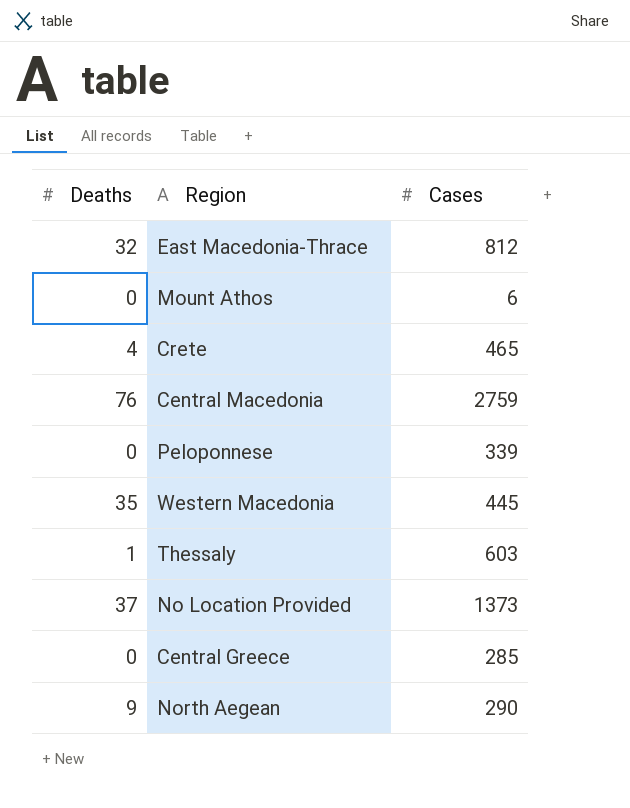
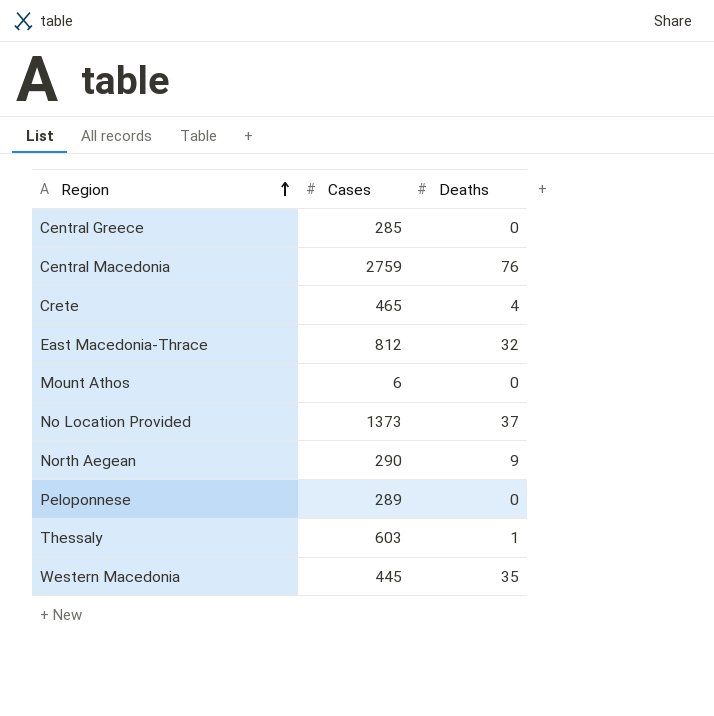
row order: none -> Region ascending
column Deaths | position: 1 -> 3
Peloponnese | Cases: 339 -> 289

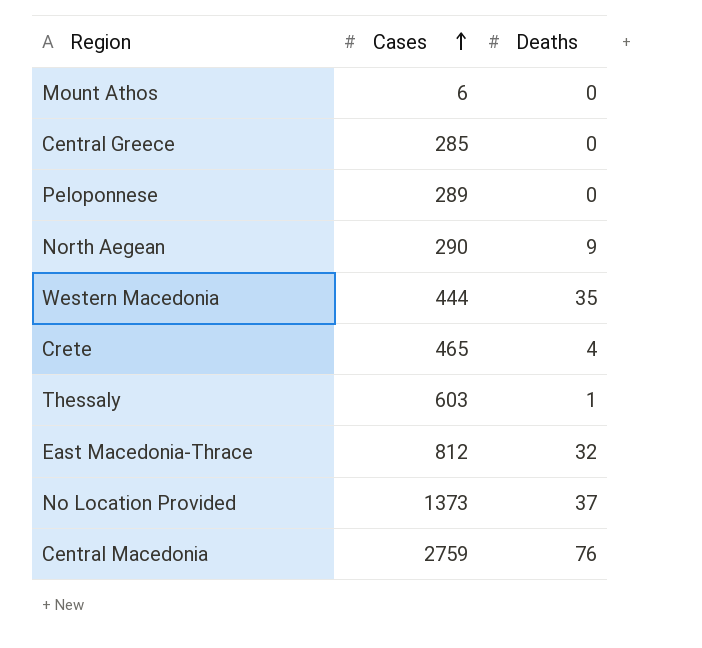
row order: Region ascending -> Cases ascending
Western Macedonia | Cases: 445 -> 444

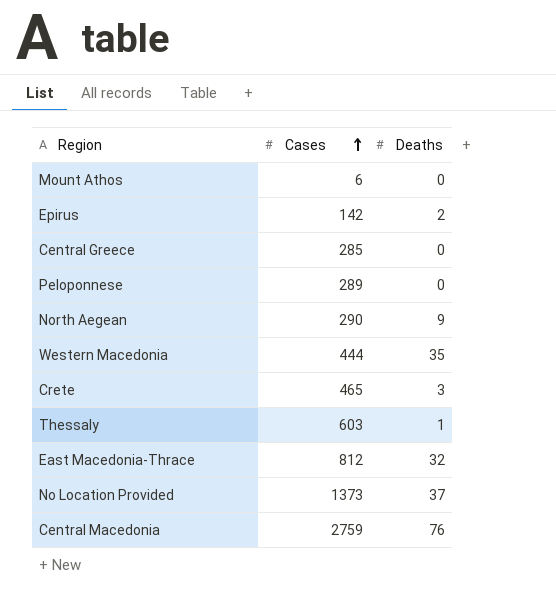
row Epirus: none -> 142 | 2
Crete | Deaths: 4 -> 3

